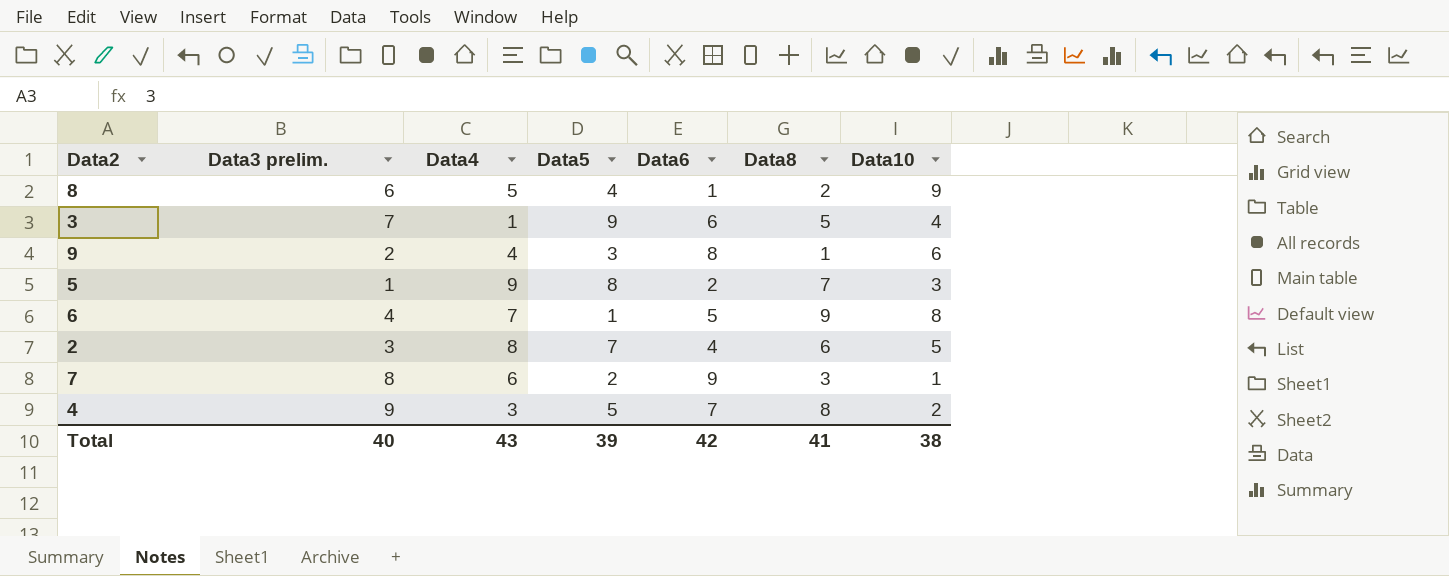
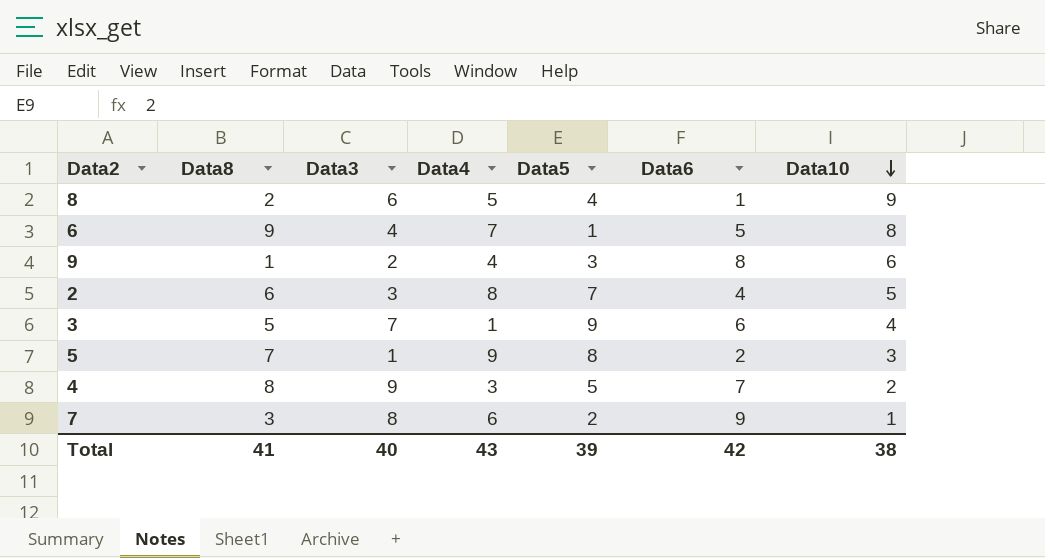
row order: none -> Data10 descending
column Data8 | position: 6 -> 2
column name: Data3 prelim. -> Data3

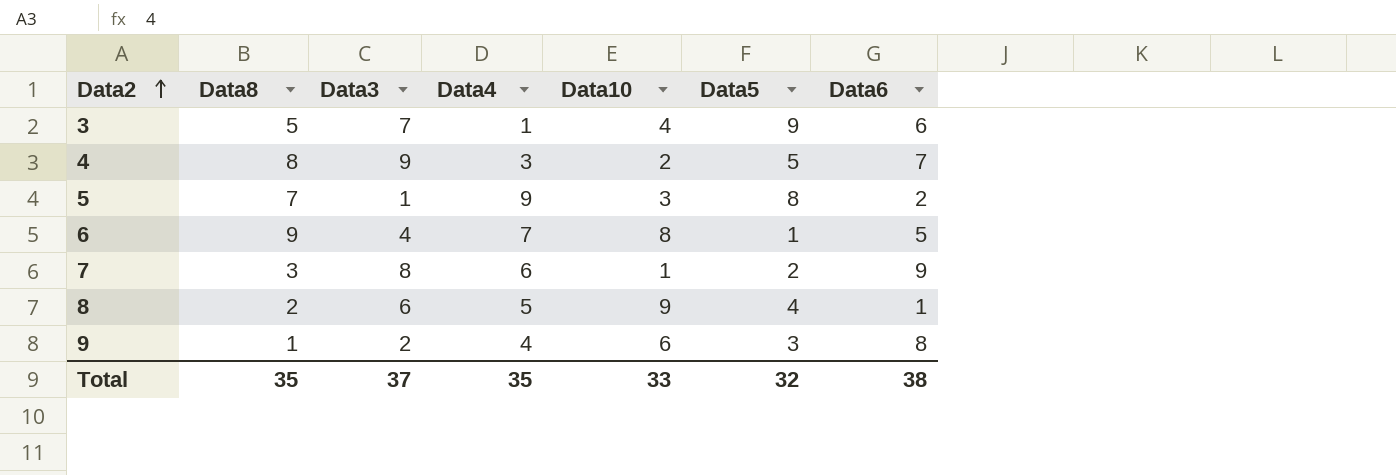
row order: Data10 descending -> Data2 ascending
column Data10 | position: 7 -> 5
row 2: 6 | 3 | 8 | 7 | 4 | 5 -> none
Total | Data8: 41 -> 35
Total | Data3: 40 -> 37
Total | Data4: 43 -> 35
Total | Data10: 38 -> 33
Total | Data5: 39 -> 32
Total | Data6: 42 -> 38

